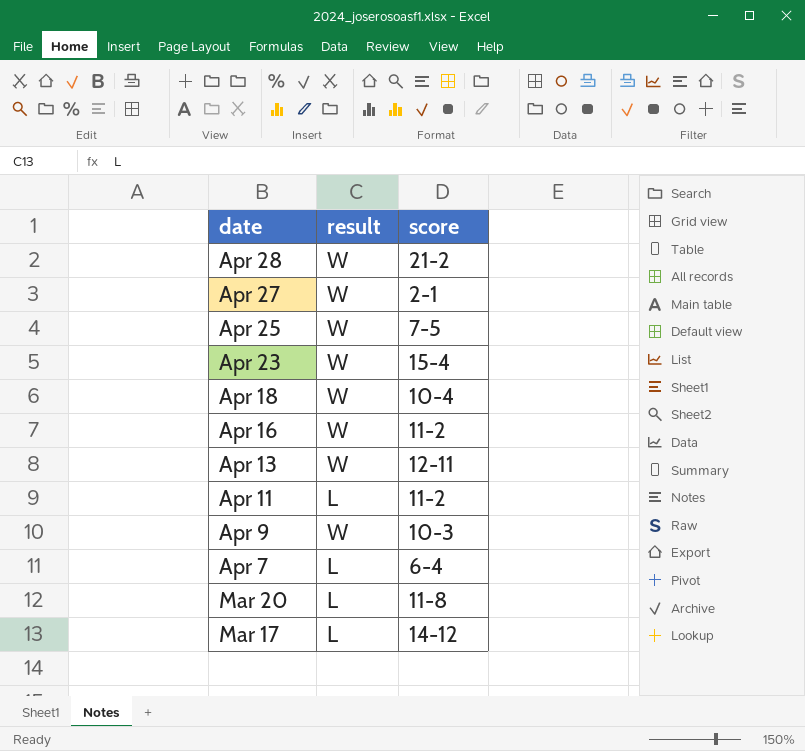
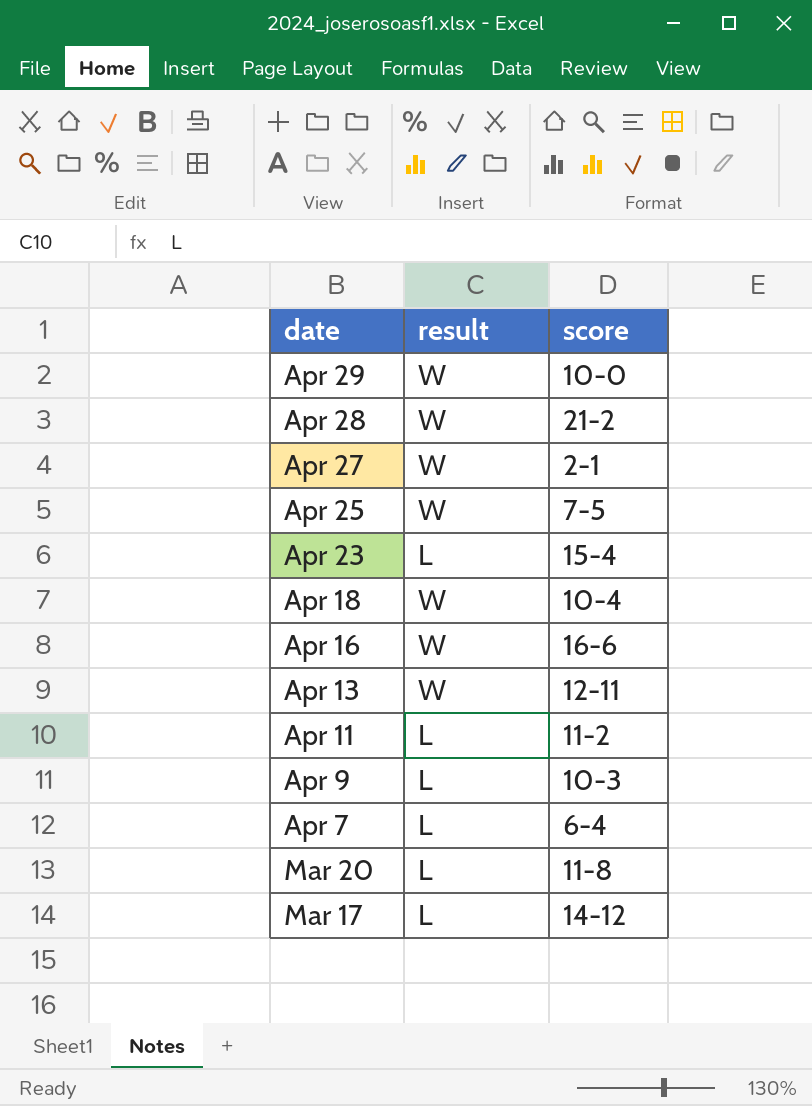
row Apr 29: none -> W | 10-0
Apr 23 | result: W -> L
Apr 16 | score: 11-2 -> 16-6
Apr 9 | result: W -> L

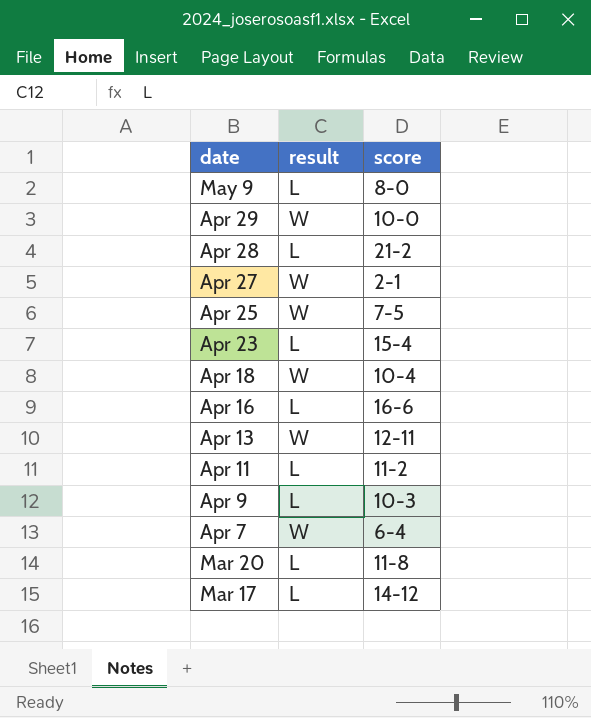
row May 9: none -> L | 8-0
Apr 28 | result: W -> L
Apr 16 | result: W -> L
Apr 7 | result: L -> W

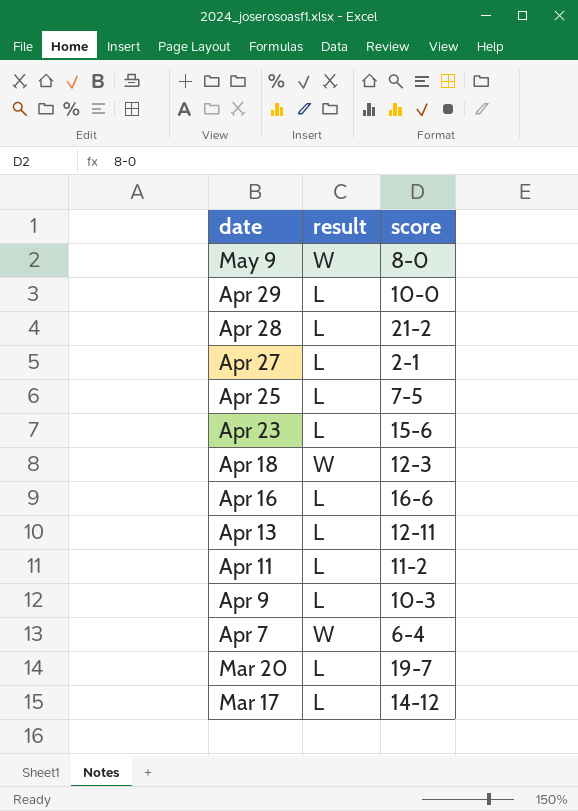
May 9 | result: L -> W
Apr 29 | result: W -> L
Apr 27 | result: W -> L
Apr 25 | result: W -> L
Apr 23 | score: 15-4 -> 15-6
Apr 18 | score: 10-4 -> 12-3
Apr 13 | result: W -> L
Mar 20 | score: 11-8 -> 19-7

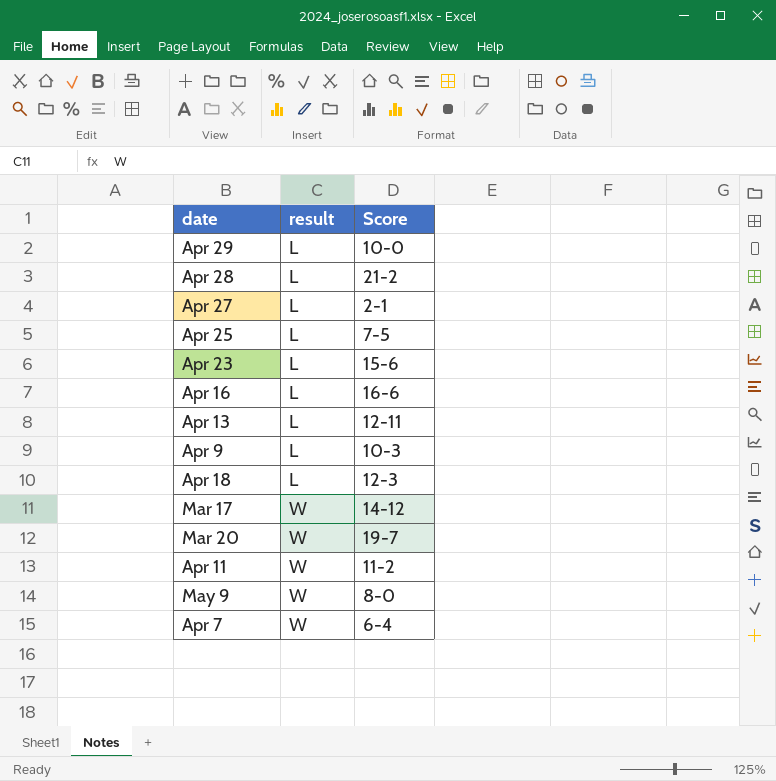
row order: date descending -> result ascending
column name: score -> Score
Apr 18 | result: W -> L
Mar 17 | result: L -> W
Mar 20 | result: L -> W
Apr 11 | result: L -> W

